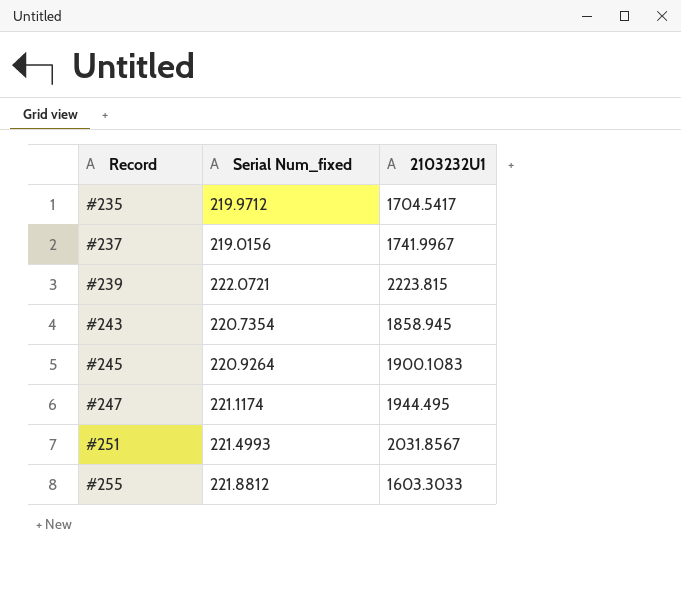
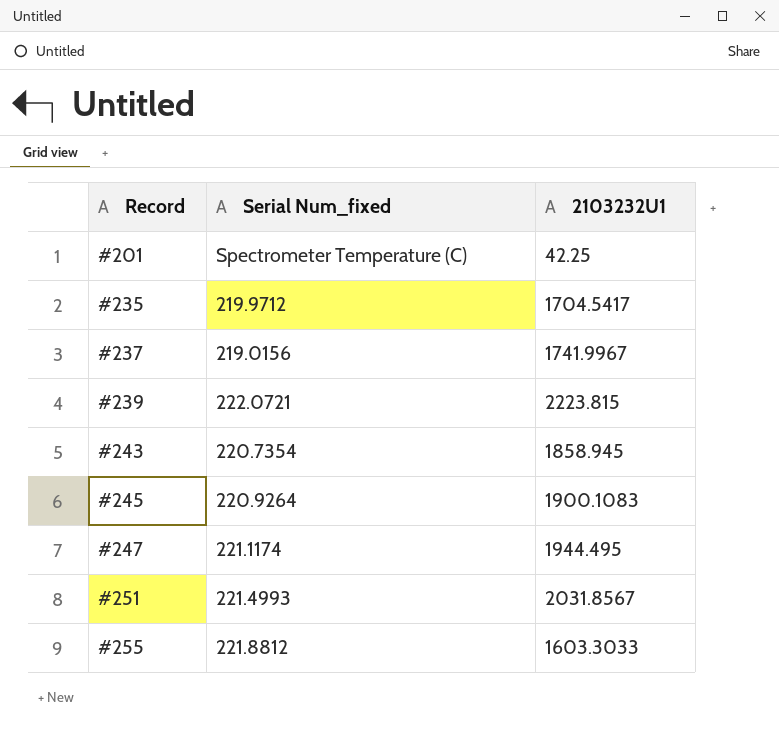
row #201: none -> Spectrometer Temperature (C) | 42.25

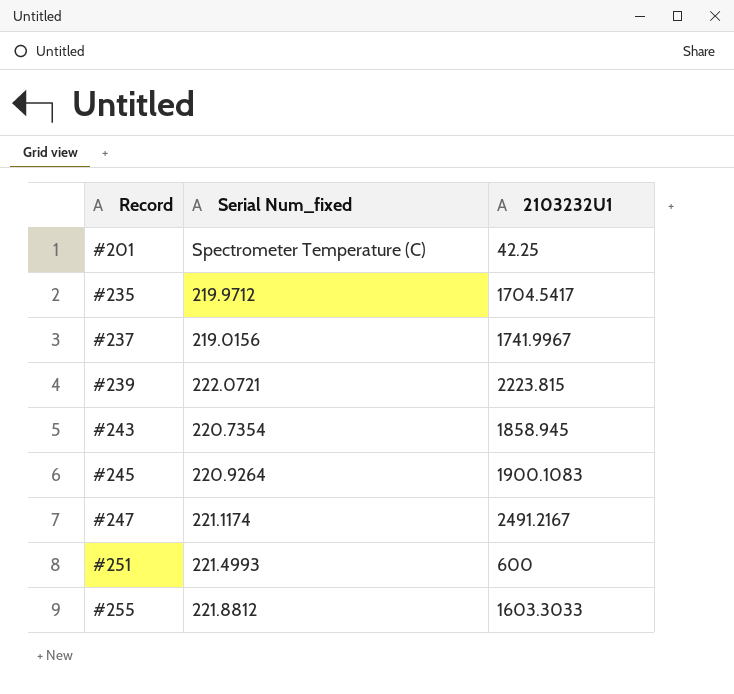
#247 | 2103232U1: 1944.495 -> 2491.2167
#251 | 2103232U1: 2031.8567 -> 600

